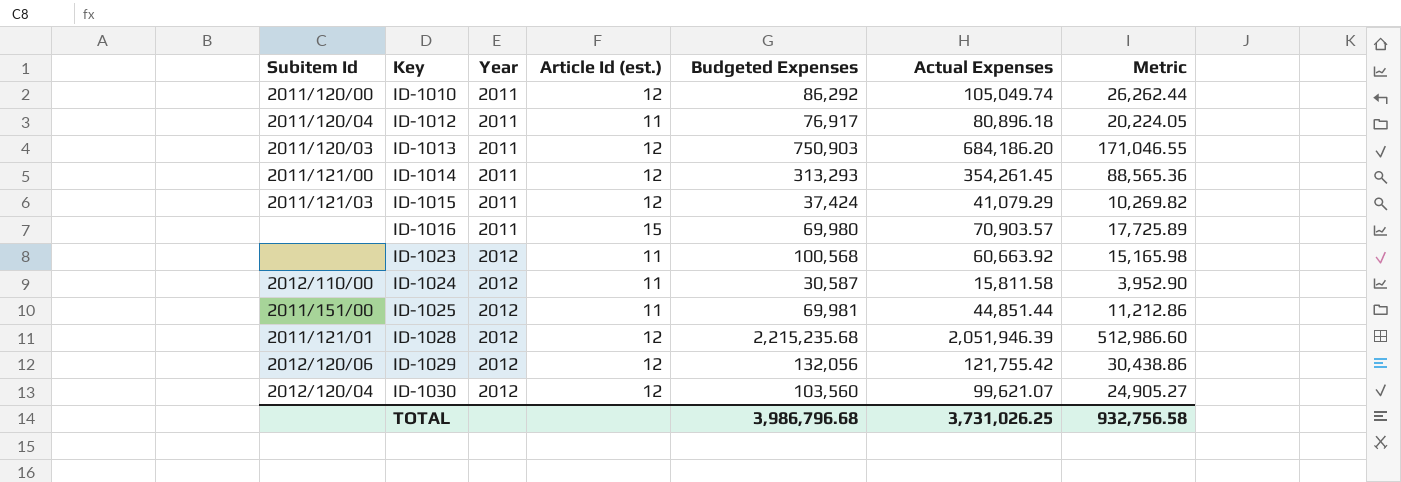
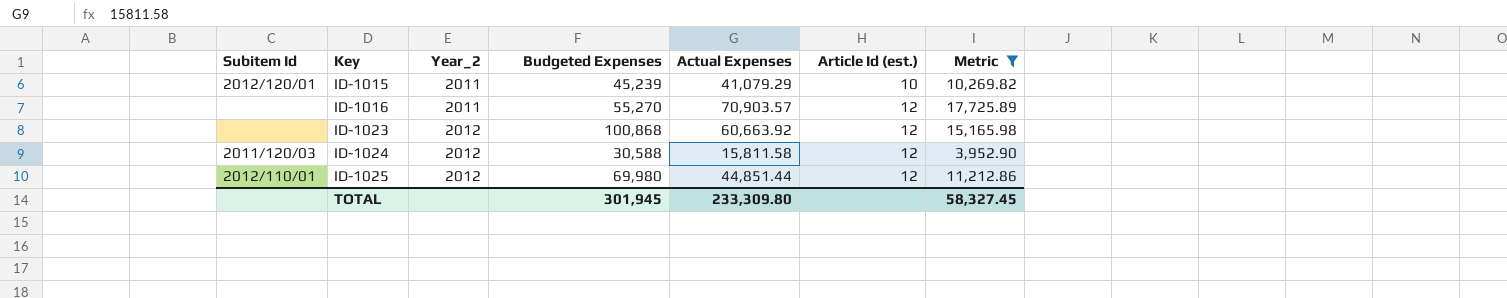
filter: none -> Metric <= 17,725.89
column name: Year -> Year_2
column Article Id (est.) | position: 4 -> 6
ID-1015 | Subitem Id: 2011/121/03 -> 2012/120/01
ID-1015 | Budgeted Expenses: 37,424 -> 45,239
ID-1015 | Article Id (est.): 12 -> 10
ID-1016 | Budgeted Expenses: 69,980 -> 55,270
ID-1016 | Article Id (est.): 15 -> 12
ID-1023 | Budgeted Expenses: 100,568 -> 100,868
ID-1023 | Article Id (est.): 11 -> 12
ID-1024 | Subitem Id: 2012/110/00 -> 2011/120/03
ID-1024 | Budgeted Expenses: 30,587 -> 30,588
ID-1024 | Article Id (est.): 11 -> 12
ID-1025 | Subitem Id: 2011/151/00 -> 2012/110/01
ID-1025 | Budgeted Expenses: 69,981 -> 69,980
ID-1025 | Article Id (est.): 11 -> 12
TOTAL | Budgeted Expenses: 3,986,796.68 -> 301,945
TOTAL | Actual Expenses: 3,731,026.25 -> 233,309.80
TOTAL | Metric: 932,756.58 -> 58,327.45

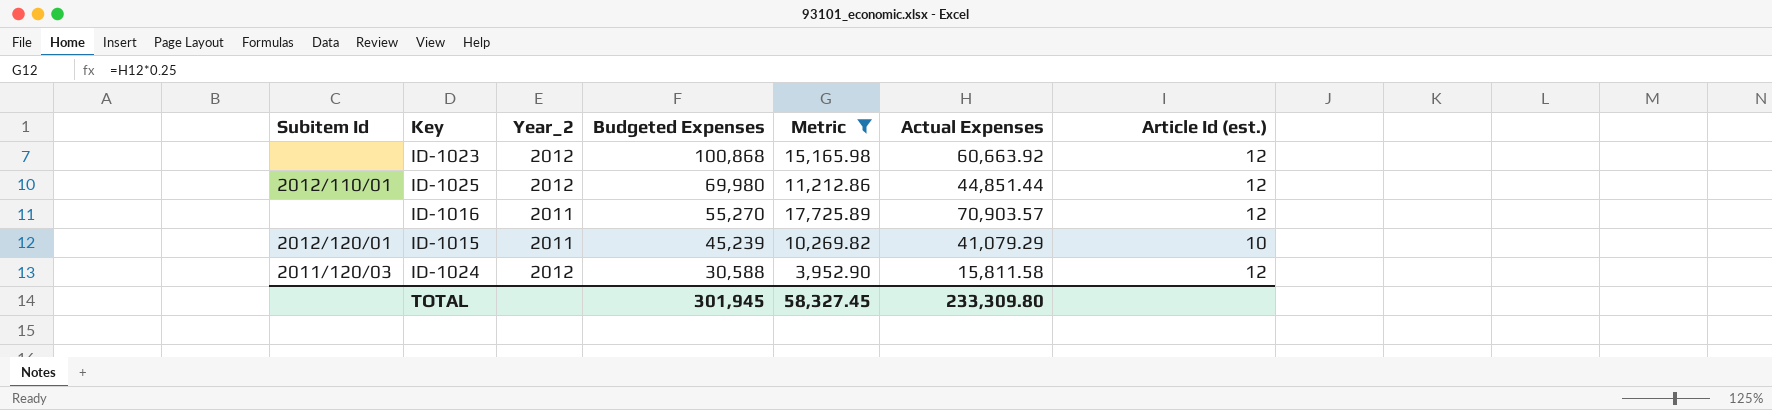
row order: Key ascending -> Budgeted Expenses descending
column Metric | position: 7 -> 5

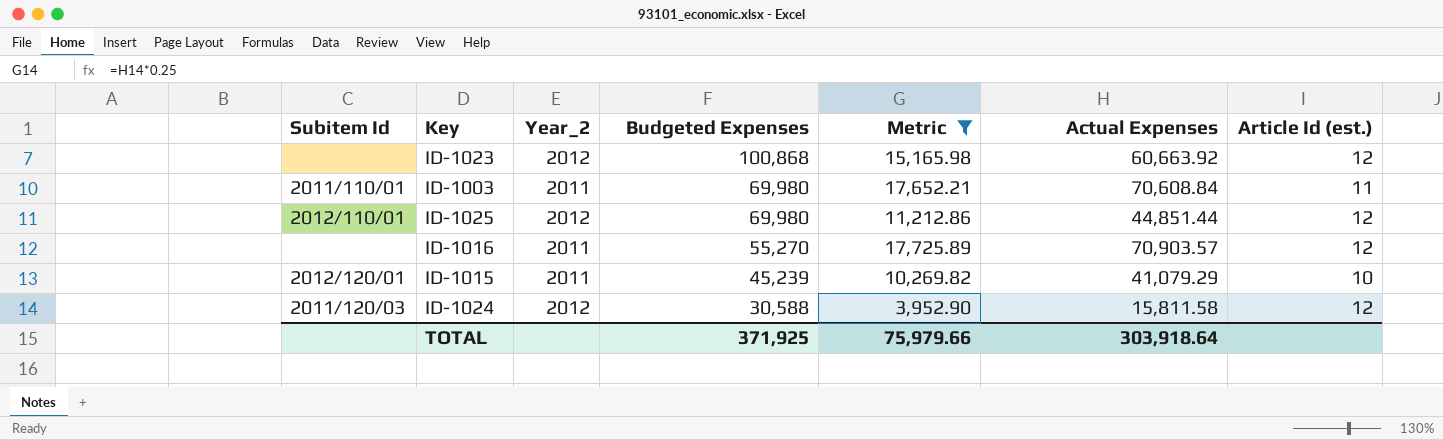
row ID-1003: none -> 2011/110/01 | 2011 | 69,980 | 17,652.21 | 70,608.84 | 11
TOTAL | Budgeted Expenses: 301,945 -> 371,925
TOTAL | Metric: 58,327.45 -> 75,979.66
TOTAL | Actual Expenses: 233,309.80 -> 303,918.64

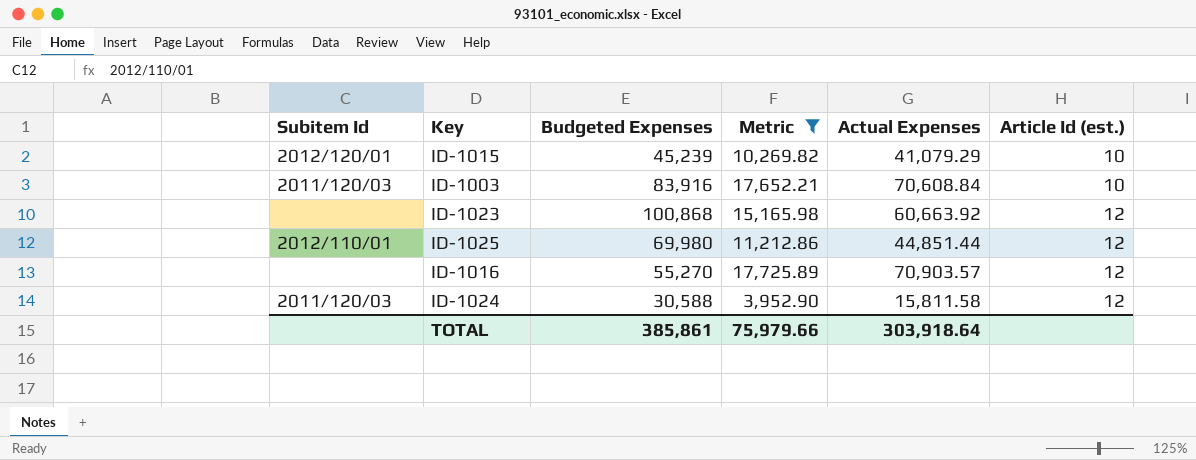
row order: Budgeted Expenses descending -> Article Id (est.) ascending
column Year_2 | position: 3 -> none
ID-1003 | Subitem Id: 2011/110/01 -> 2011/120/03
ID-1003 | Budgeted Expenses: 69,980 -> 83,916
ID-1003 | Article Id (est.): 11 -> 10
TOTAL | Budgeted Expenses: 371,925 -> 385,861

